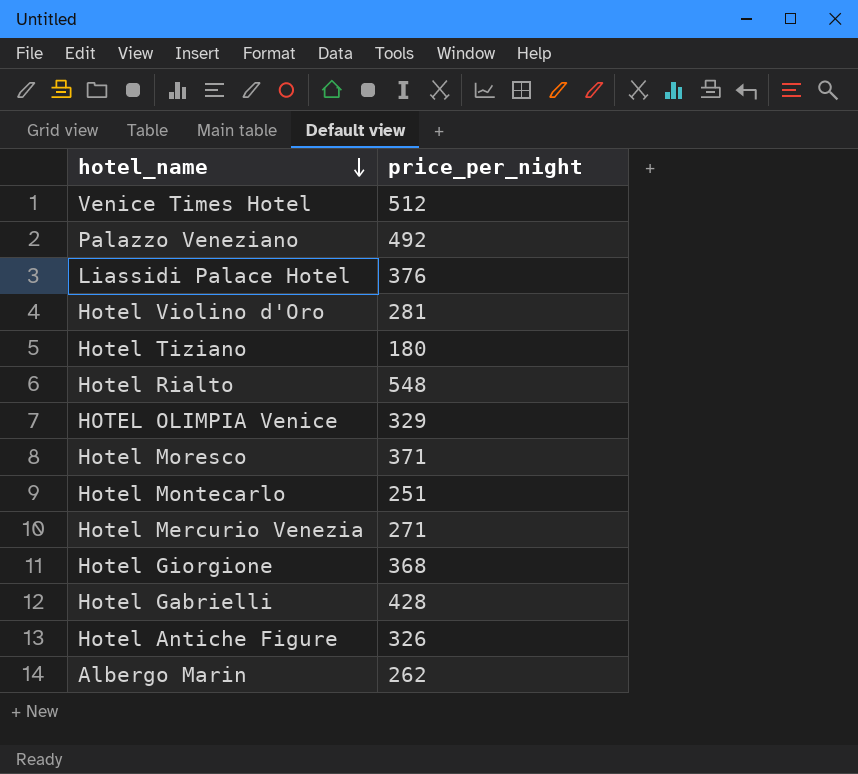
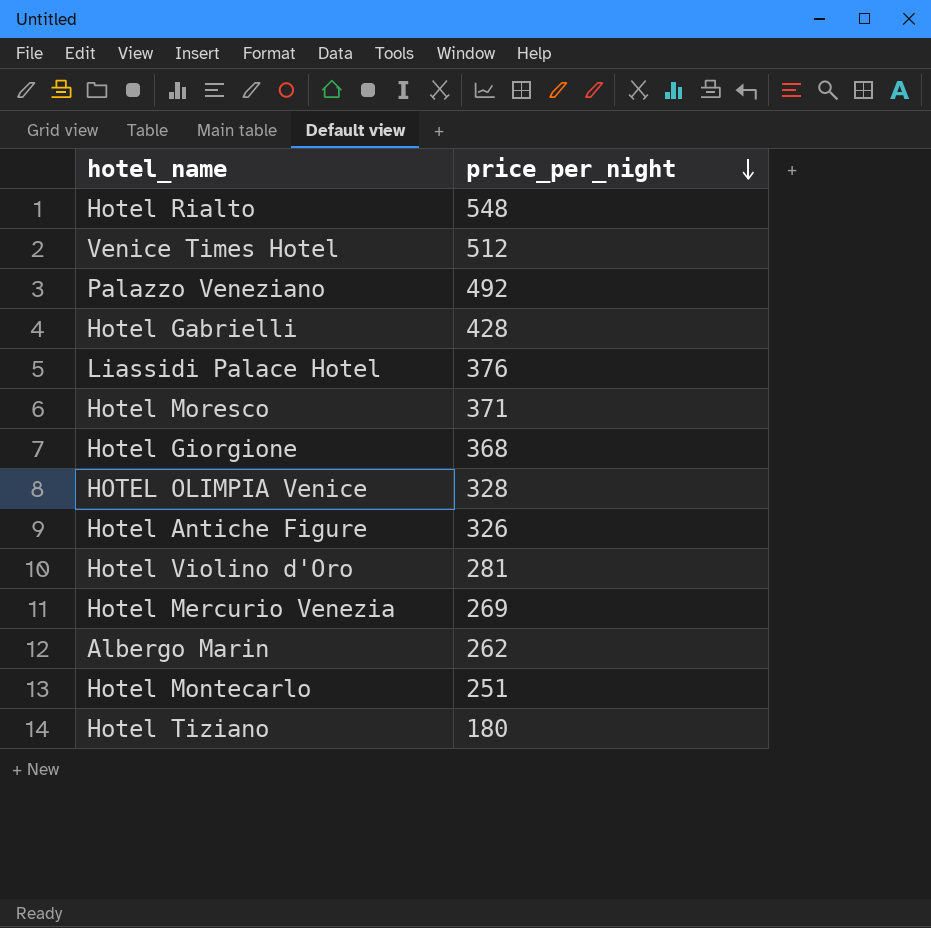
row order: hotel_name descending -> price_per_night descending
HOTEL OLIMPIA Venice | price_per_night: 329 -> 328
Hotel Mercurio Venezia | price_per_night: 271 -> 269

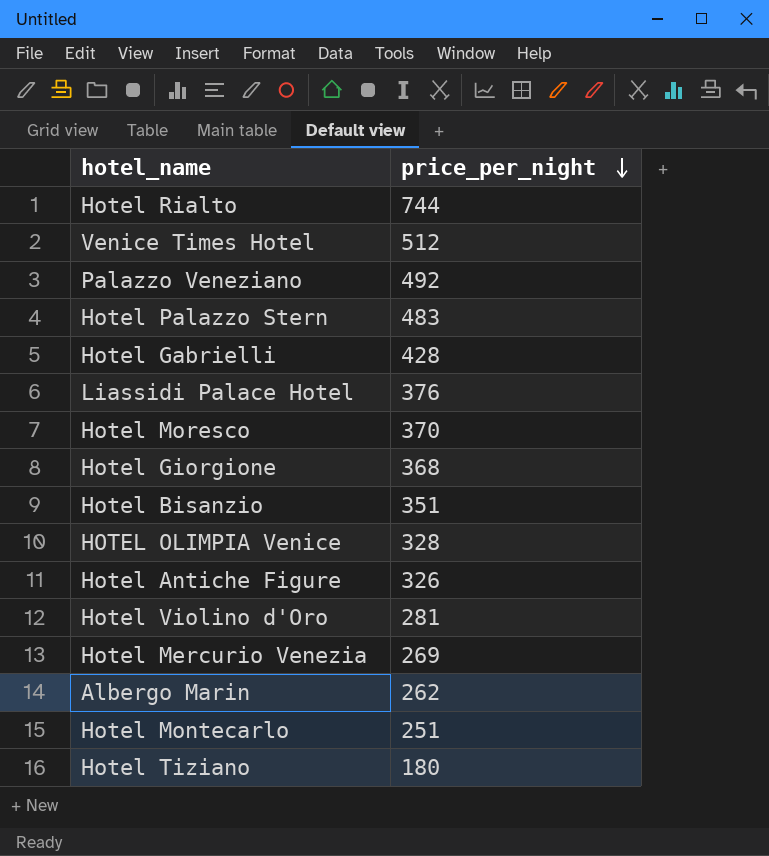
Hotel Rialto | price_per_night: 548 -> 744
row Hotel Palazzo Stern: none -> 483
Hotel Moresco | price_per_night: 371 -> 370
row Hotel Bisanzio: none -> 351

